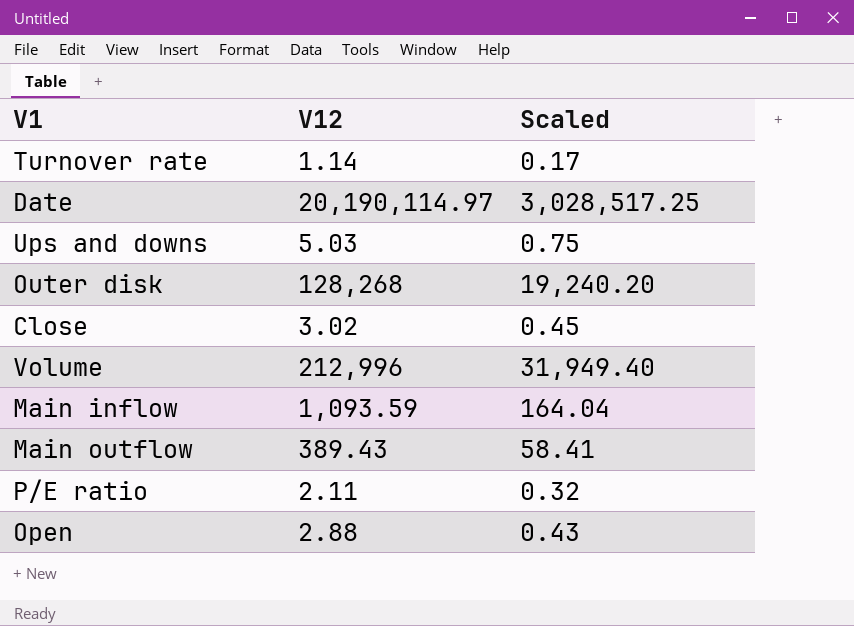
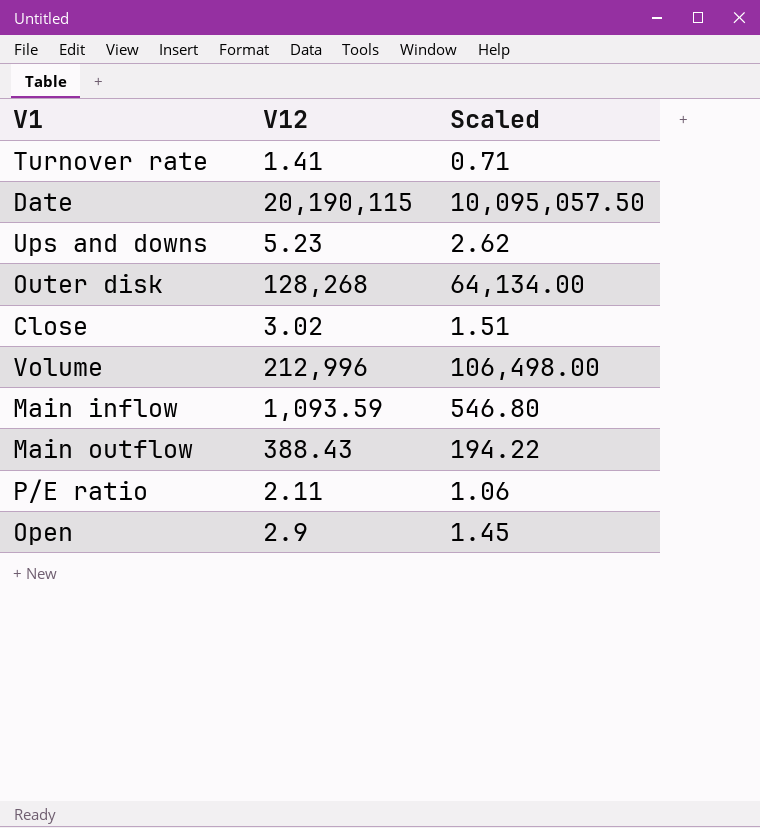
column Scaled | formula: [V12] * 0.15 -> [V12] * 0.5
Turnover rate | V12: 1.14 -> 1.41
Date | V12: 20,190,114.97 -> 20,190,115
Ups and downs | V12: 5.03 -> 5.23
Main outflow | V12: 389.43 -> 388.43
Open | V12: 2.88 -> 2.9

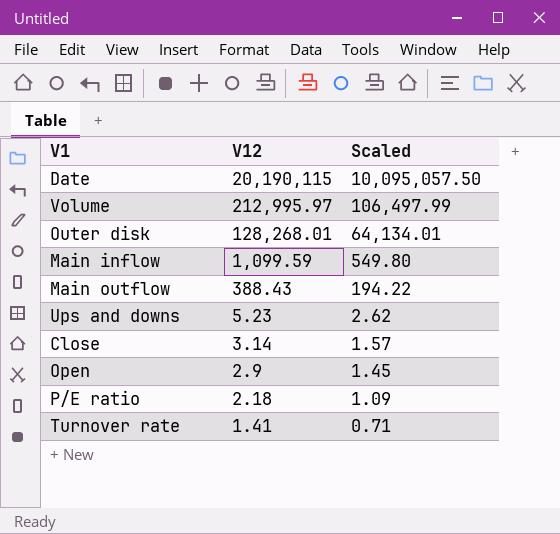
row order: none -> V12 descending
Volume | V12: 212,996 -> 212,995.97
Volume | Scaled: 106,498.00 -> 106,497.99
Outer disk | V12: 128,268 -> 128,268.01
Outer disk | Scaled: 64,134.00 -> 64,134.01
Main inflow | V12: 1,093.59 -> 1,099.59
Main inflow | Scaled: 546.80 -> 549.80
Close | V12: 3.02 -> 3.14
Close | Scaled: 1.51 -> 1.57
P/E ratio | V12: 2.11 -> 2.18
P/E ratio | Scaled: 1.06 -> 1.09

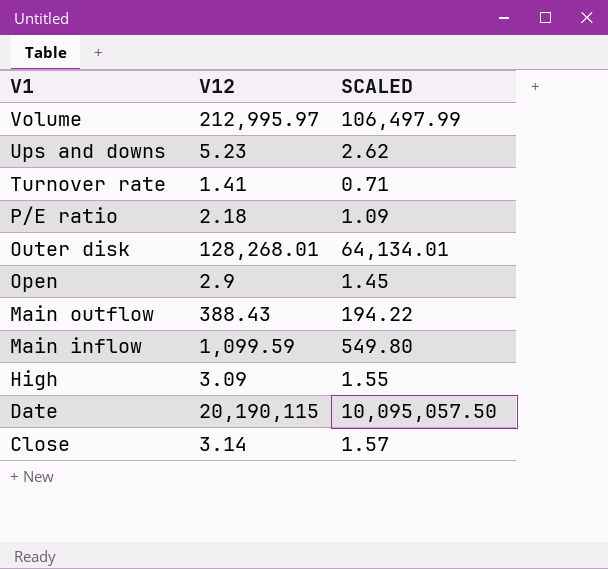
row order: V12 descending -> V1 descending
column name: Scaled -> SCALED
row High: none -> 3.09 | 1.55

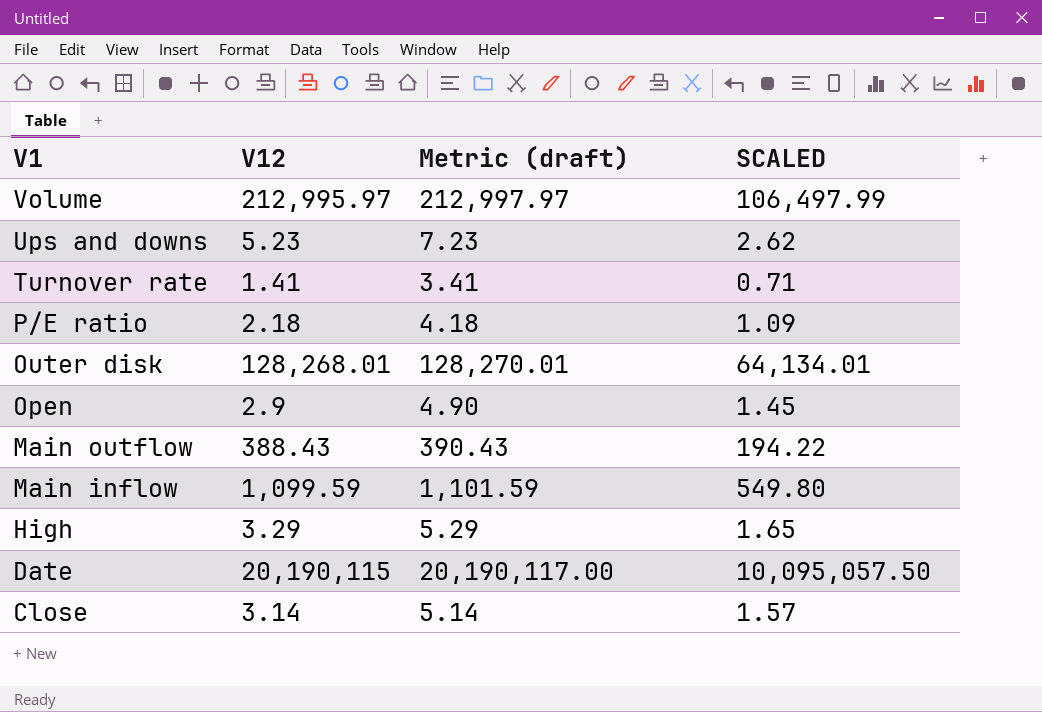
column Metric (draft) | formula: none -> [V12] + 2
High | V12: 3.09 -> 3.29
High | SCALED: 1.55 -> 1.65

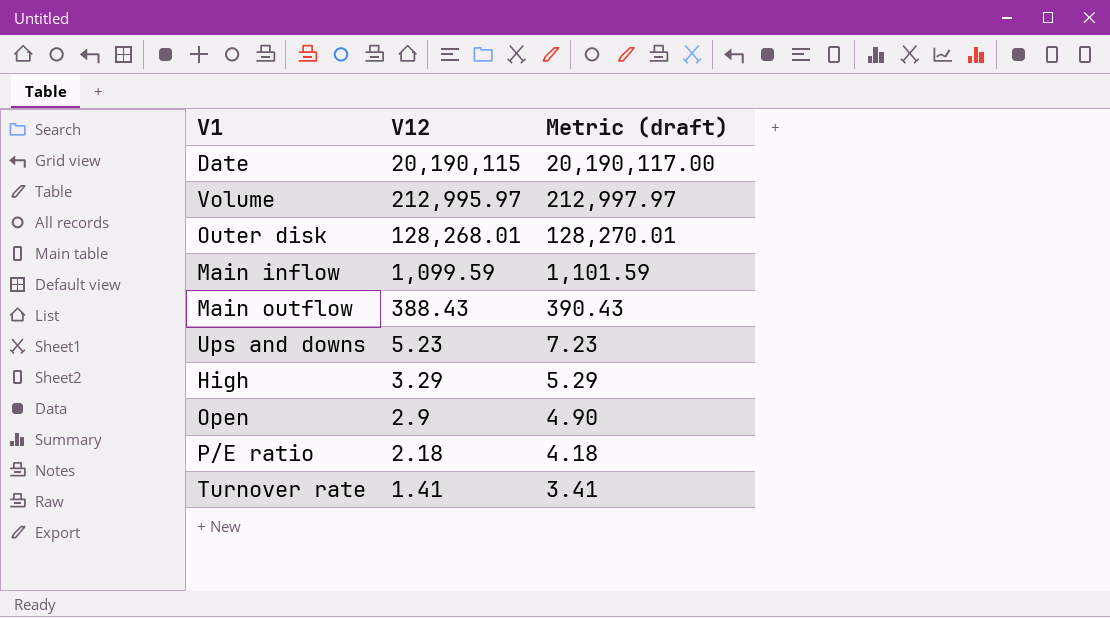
row order: V1 descending -> V12 descending
column SCALED | formula: [V12] * 0.5 -> none
row Close: 3.14 | 5.14 | 1.57 -> none

